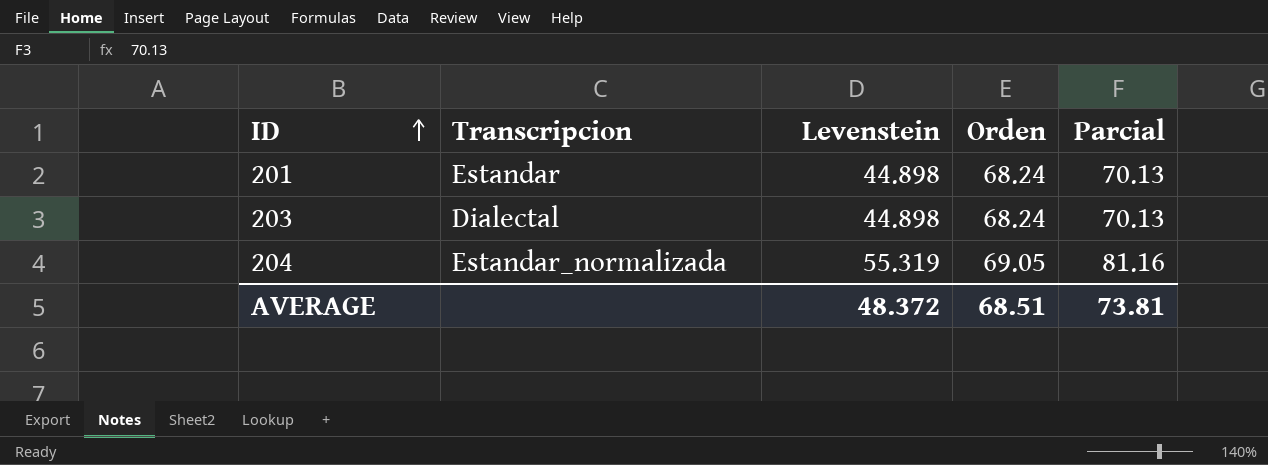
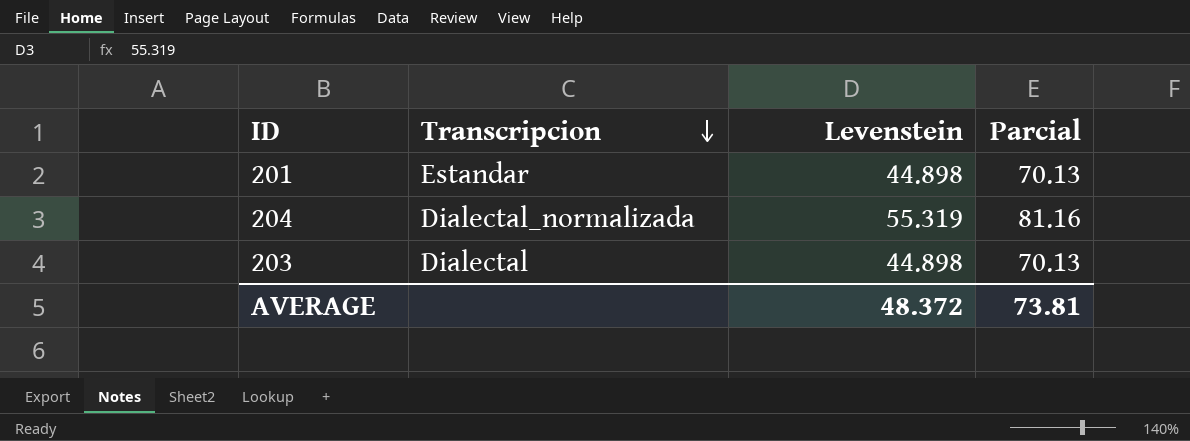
row order: ID ascending -> Transcripcion descending
column Orden | position: 4 -> none
204 | Transcripcion: Estandar_normalizada -> Dialectal_normalizada

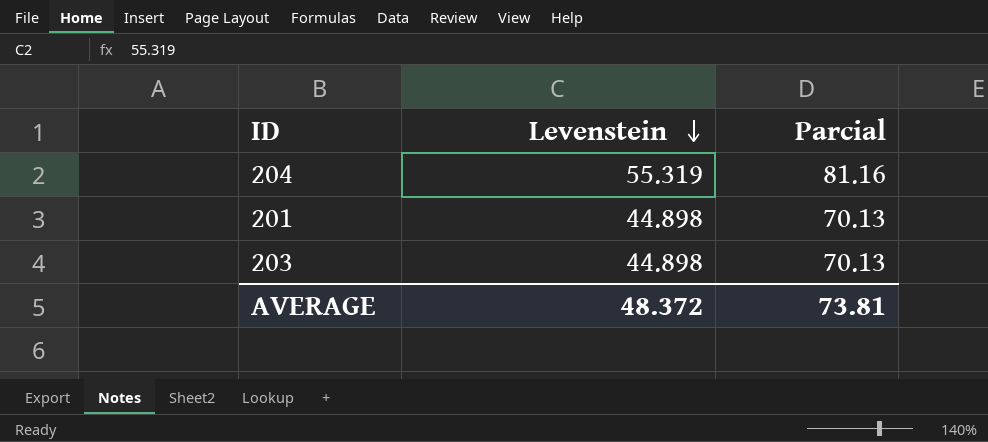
row order: Transcripcion descending -> Levenstein descending
column Transcripcion | position: 2 -> none

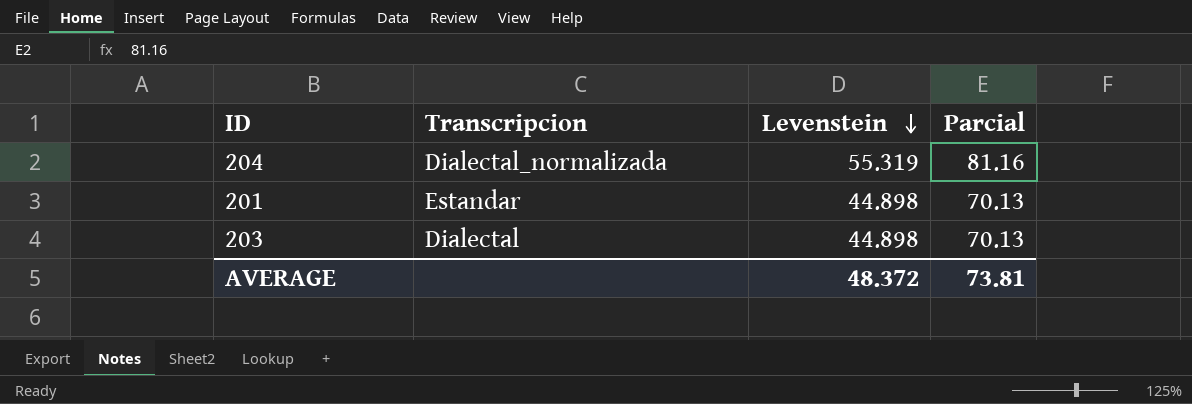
column Transcripcion | position: none -> 2

